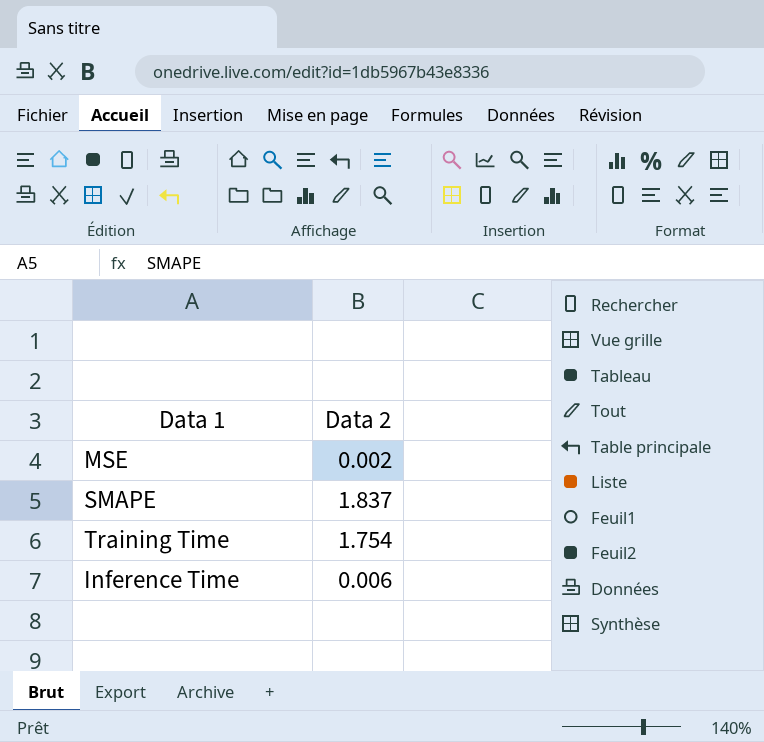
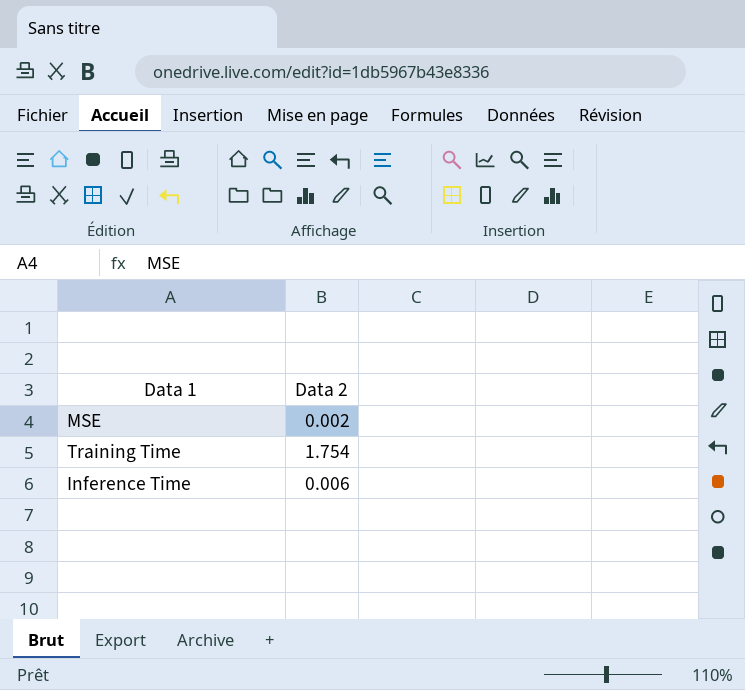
row SMAPE: 1.837 -> none

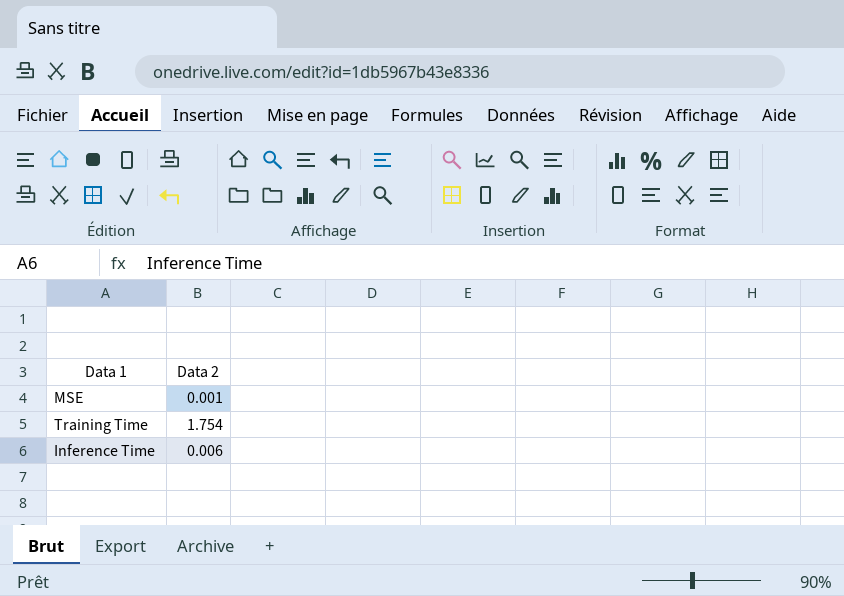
MSE | Data 2: 0.002 -> 0.001

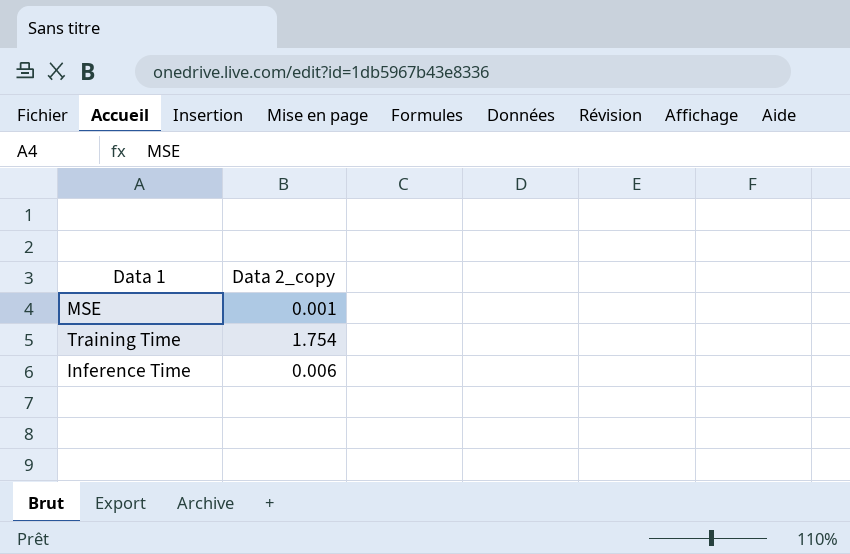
column name: Data 2 -> Data 2_copy

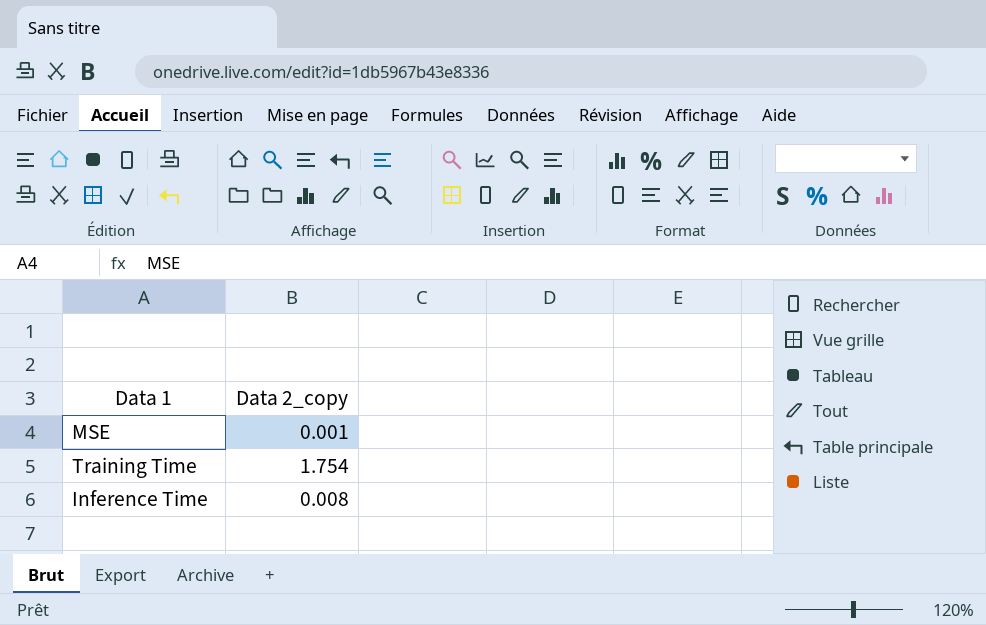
Inference Time | Data 2_copy: 0.006 -> 0.008

